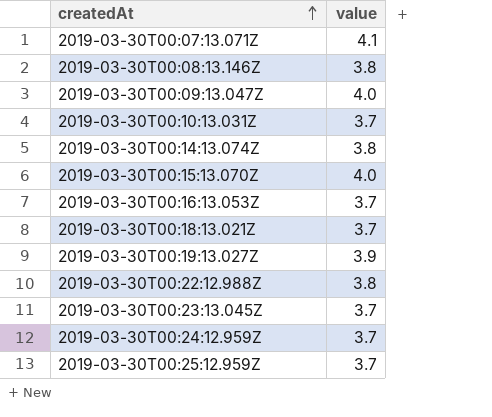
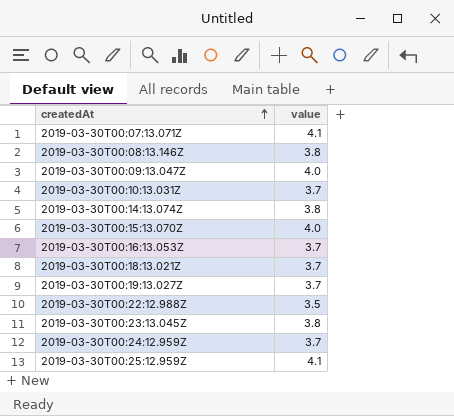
2019-03-30T00:19:13.027Z | value: 3.9 -> 3.7
2019-03-30T00:22:12.988Z | value: 3.8 -> 3.5
2019-03-30T00:23:13.045Z | value: 3.7 -> 3.8
2019-03-30T00:25:12.959Z | value: 3.7 -> 4.1

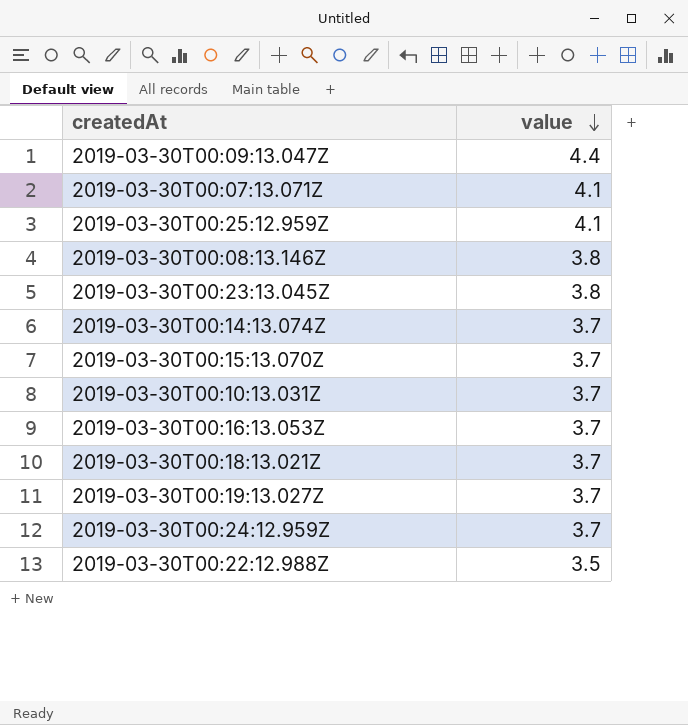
row order: createdAt ascending -> value descending
2019-03-30T00:09:13.047Z | value: 4.0 -> 4.4
2019-03-30T00:14:13.074Z | value: 3.8 -> 3.7
2019-03-30T00:15:13.070Z | value: 4.0 -> 3.7

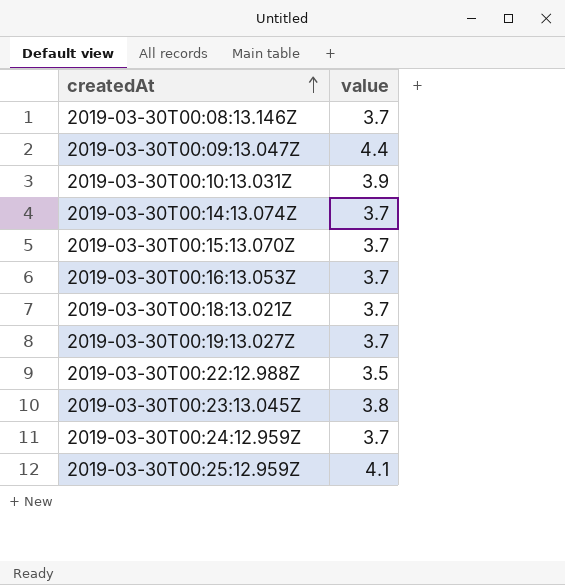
row order: value descending -> createdAt ascending
row 2019-03-30T00:07:13.071Z: 4.1 -> none
2019-03-30T00:08:13.146Z | value: 3.8 -> 3.7
2019-03-30T00:10:13.031Z | value: 3.7 -> 3.9

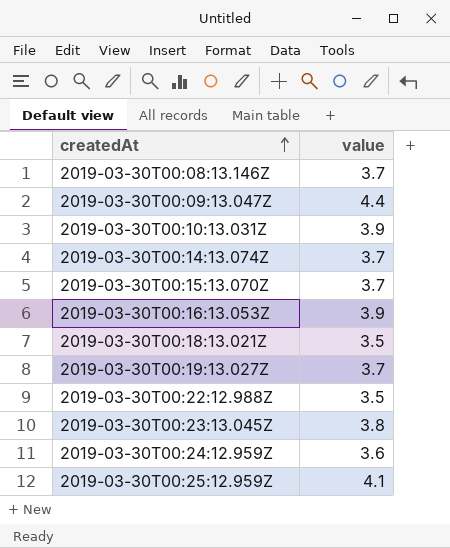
2019-03-30T00:16:13.053Z | value: 3.7 -> 3.9
2019-03-30T00:18:13.021Z | value: 3.7 -> 3.5
2019-03-30T00:24:12.959Z | value: 3.7 -> 3.6

